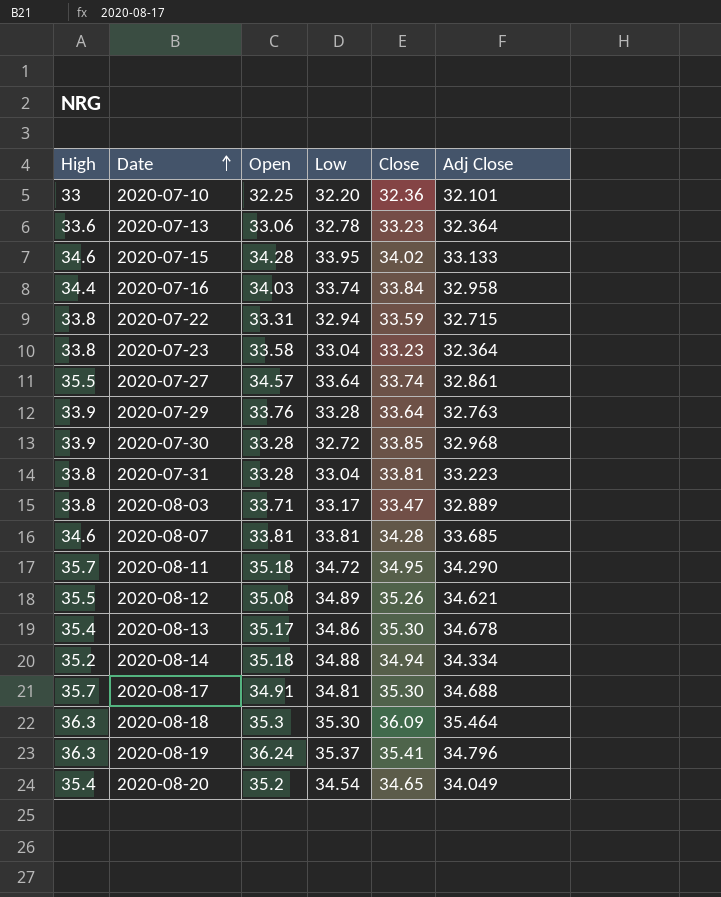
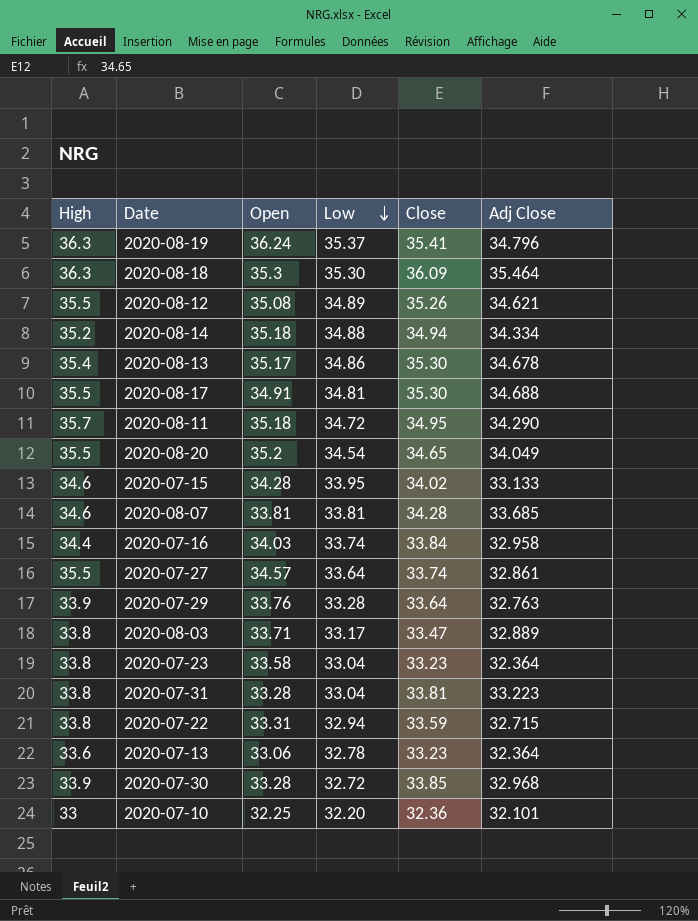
row order: Date ascending -> Low descending
2020-08-17 | High: 35.7 -> 35.5
2020-08-20 | High: 35.4 -> 35.5

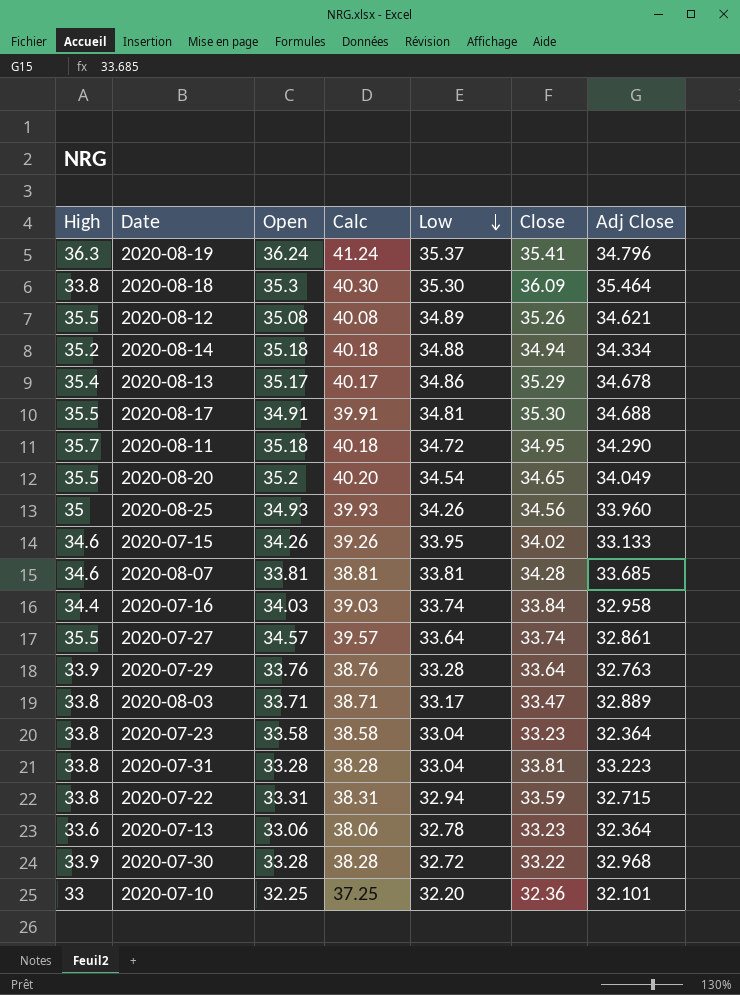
column Calc | formula: none -> [Open] + 5
2020-08-18 | High: 36.3 -> 33.8
2020-08-13 | Close: 35.30 -> 35.29
row 2020-08-25: none -> 35 | 34.93 | 39.93 | 34.26 | 34.56 | 33.960
2020-07-15 | Open: 34.28 -> 34.26
2020-07-30 | Close: 33.85 -> 33.22

